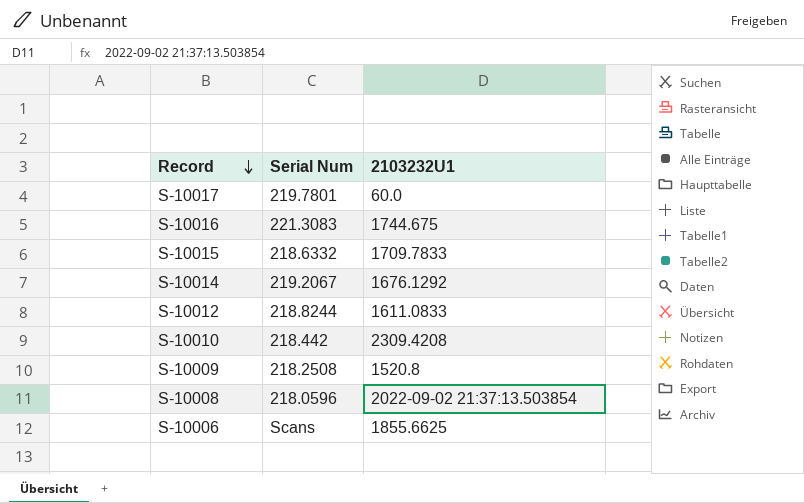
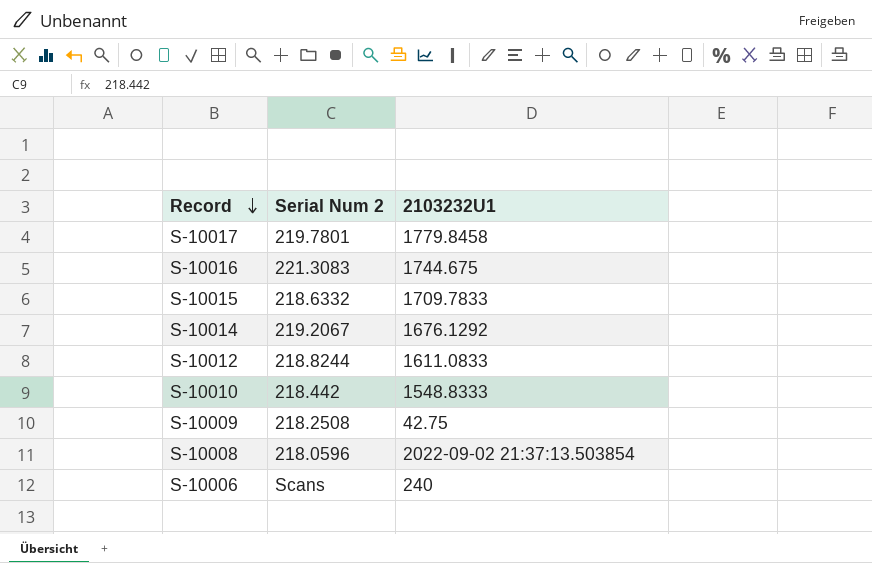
column name: Serial Num -> Serial Num 2
S-10017 | 2103232U1: 60.0 -> 1779.8458
S-10010 | 2103232U1: 2309.4208 -> 1548.8333
S-10009 | 2103232U1: 1520.8 -> 42.75
S-10006 | 2103232U1: 1855.6625 -> 240

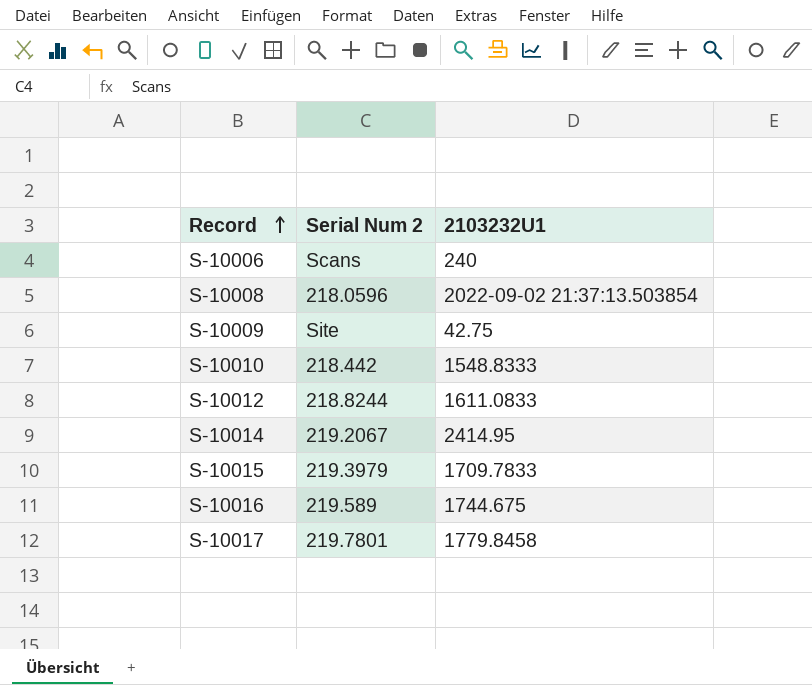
row order: Record descending -> Record ascending
S-10009 | Serial Num 2: 218.2508 -> Site
S-10014 | 2103232U1: 1676.1292 -> 2414.95
S-10015 | Serial Num 2: 218.6332 -> 219.3979
S-10016 | Serial Num 2: 221.3083 -> 219.589

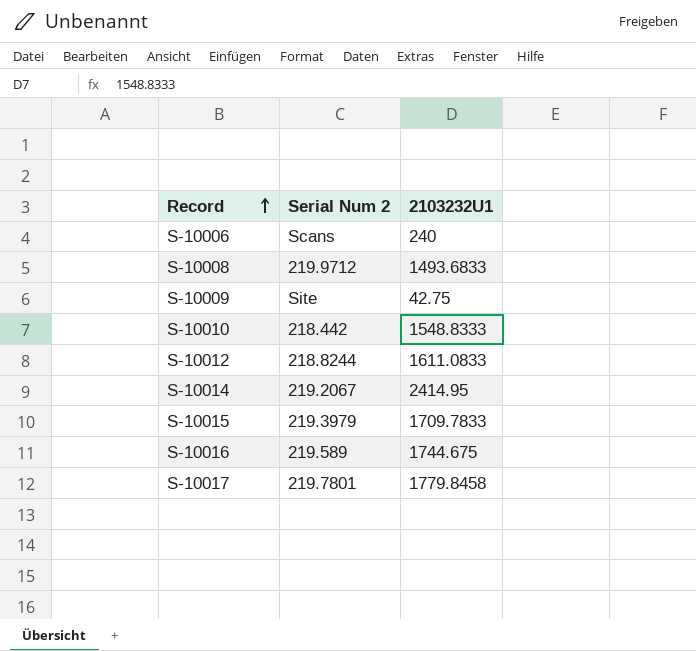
S-10008 | Serial Num 2: 218.0596 -> 219.9712
S-10008 | 2103232U1: 2022-09-02 21:37:13.503854 -> 1493.6833

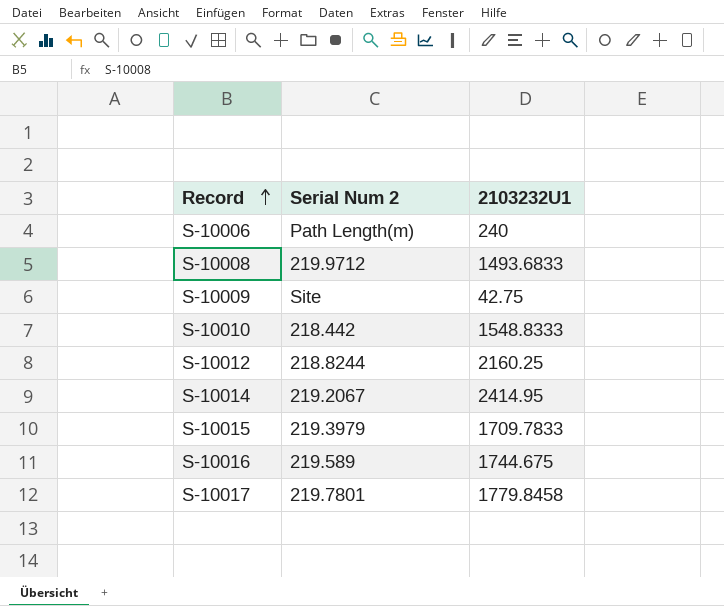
S-10006 | Serial Num 2: Scans -> Path Length(m)
S-10012 | 2103232U1: 1611.0833 -> 2160.25

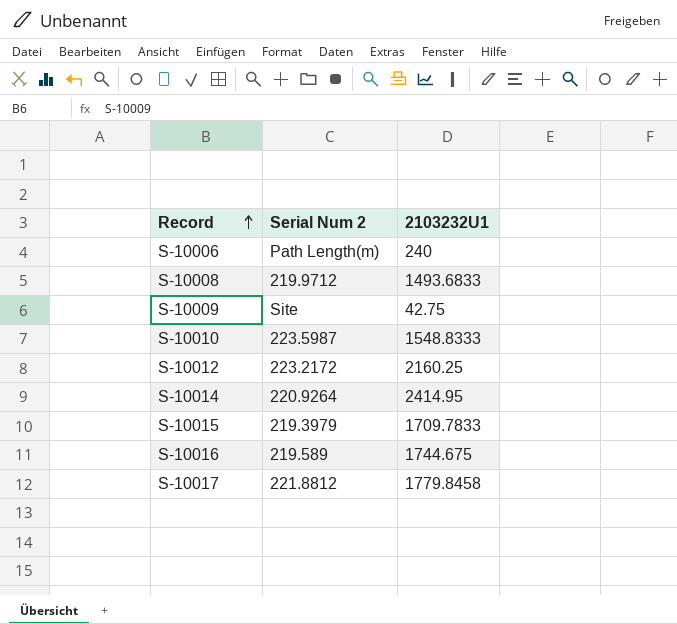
S-10010 | Serial Num 2: 218.442 -> 223.5987
S-10012 | Serial Num 2: 218.8244 -> 223.2172
S-10014 | Serial Num 2: 219.2067 -> 220.9264
S-10017 | Serial Num 2: 219.7801 -> 221.8812

